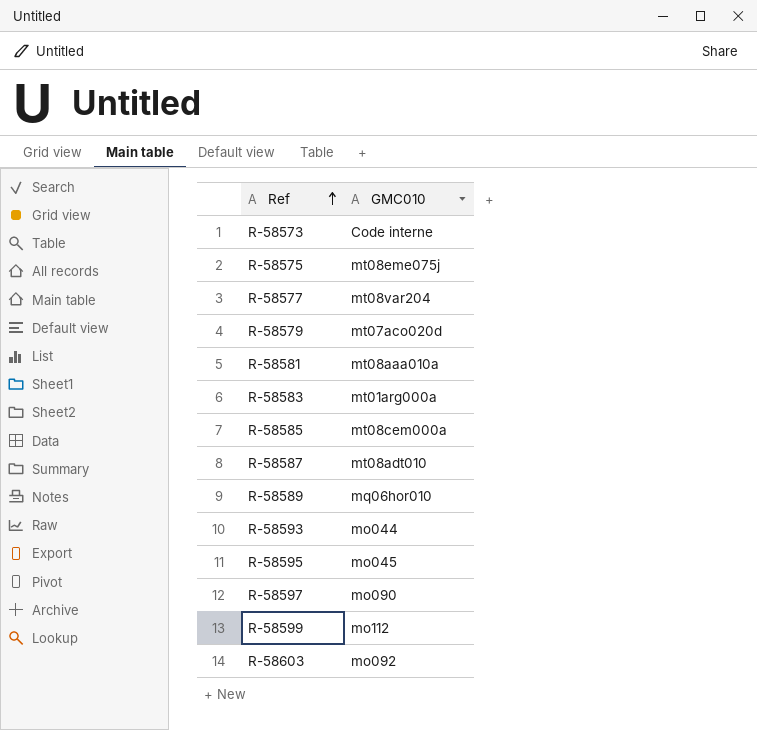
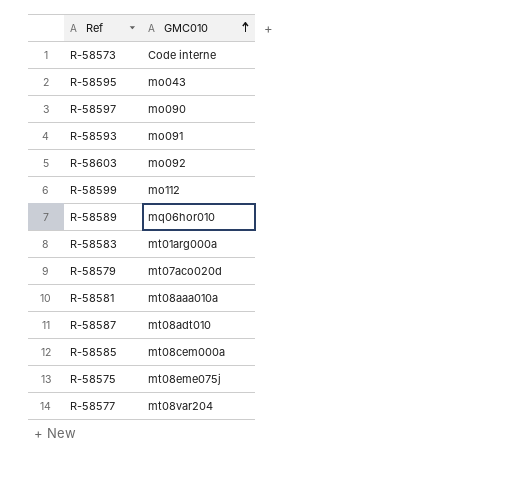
row order: Ref ascending -> GMC010 ascending
R-58595 | GMC010: mo045 -> mo043
R-58593 | GMC010: mo044 -> mo091

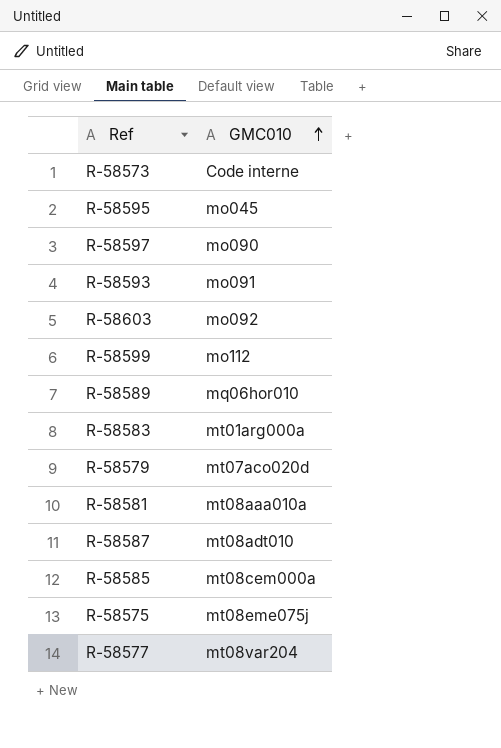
R-58595 | GMC010: mo043 -> mo045

